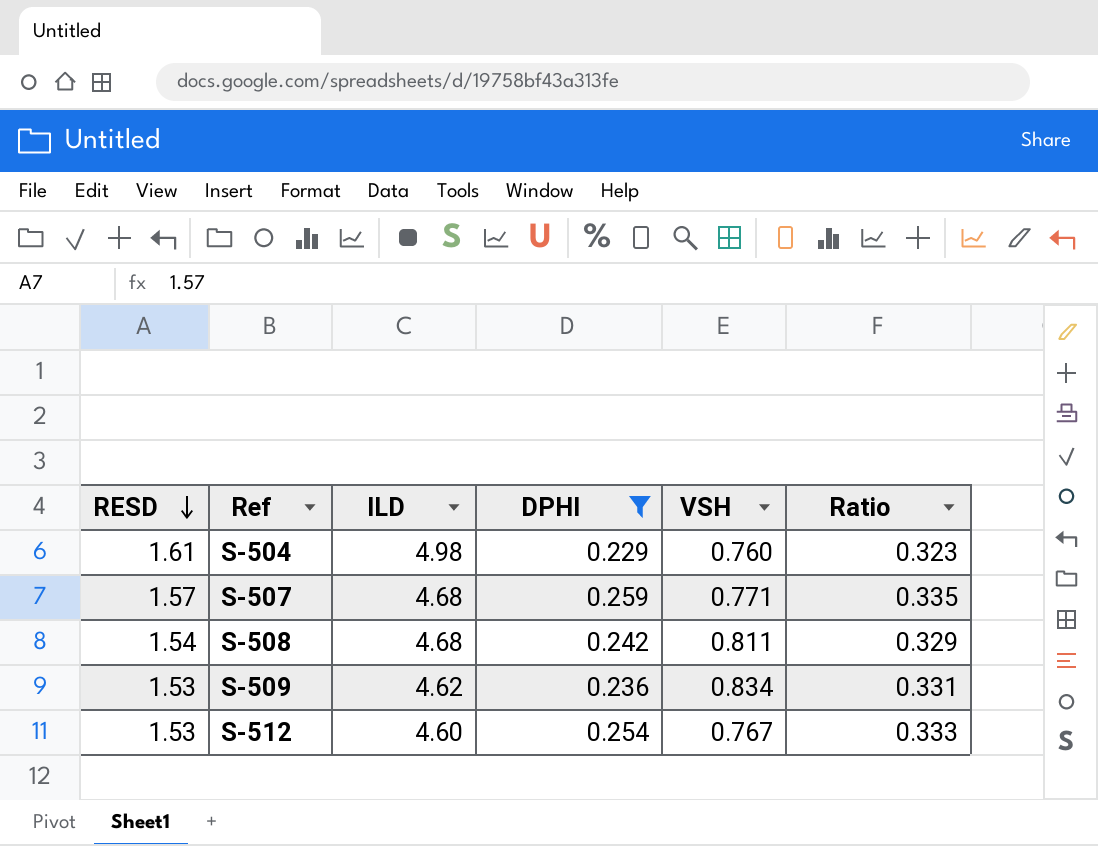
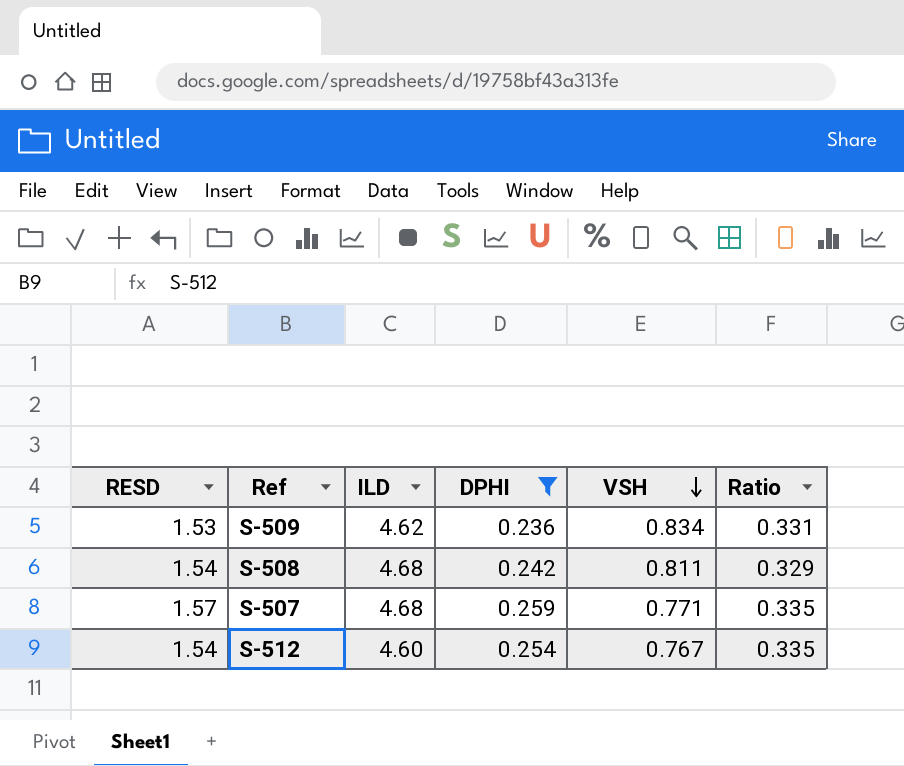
row order: RESD descending -> VSH descending
row S-504: 1.61 | 4.98 | 0.229 | 0.760 | 0.323 -> none
S-512 | RESD: 1.53 -> 1.54
S-512 | Ratio: 0.333 -> 0.335

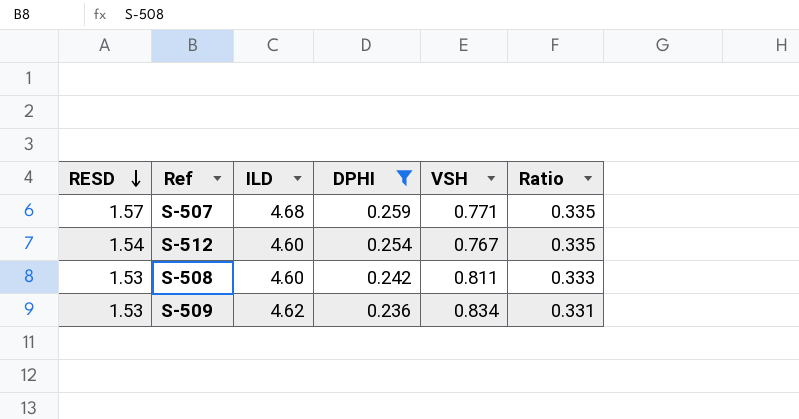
row order: VSH descending -> RESD descending
S-508 | RESD: 1.54 -> 1.53
S-508 | ILD: 4.68 -> 4.60
S-508 | Ratio: 0.329 -> 0.333

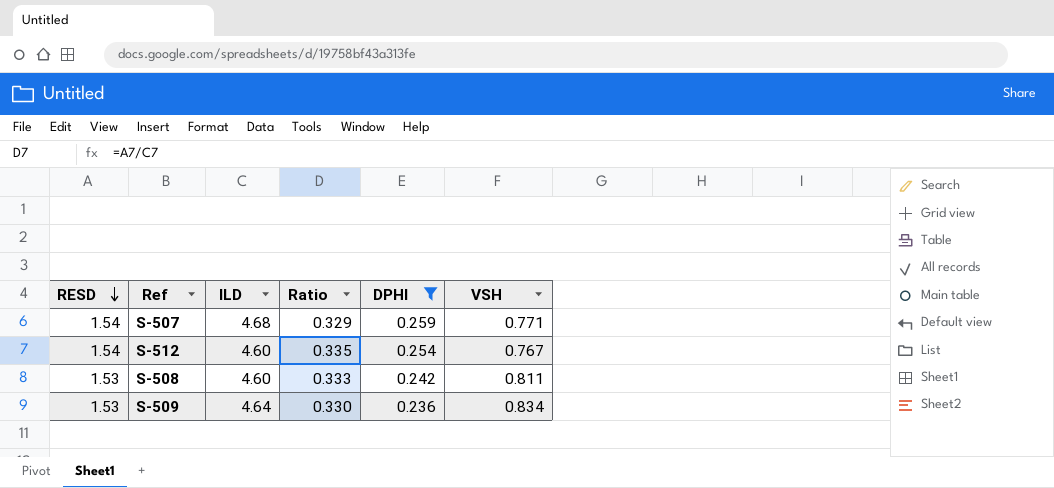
column Ratio | position: 6 -> 4
S-507 | RESD: 1.57 -> 1.54
S-507 | Ratio: 0.335 -> 0.329
S-509 | ILD: 4.62 -> 4.64
S-509 | Ratio: 0.331 -> 0.330

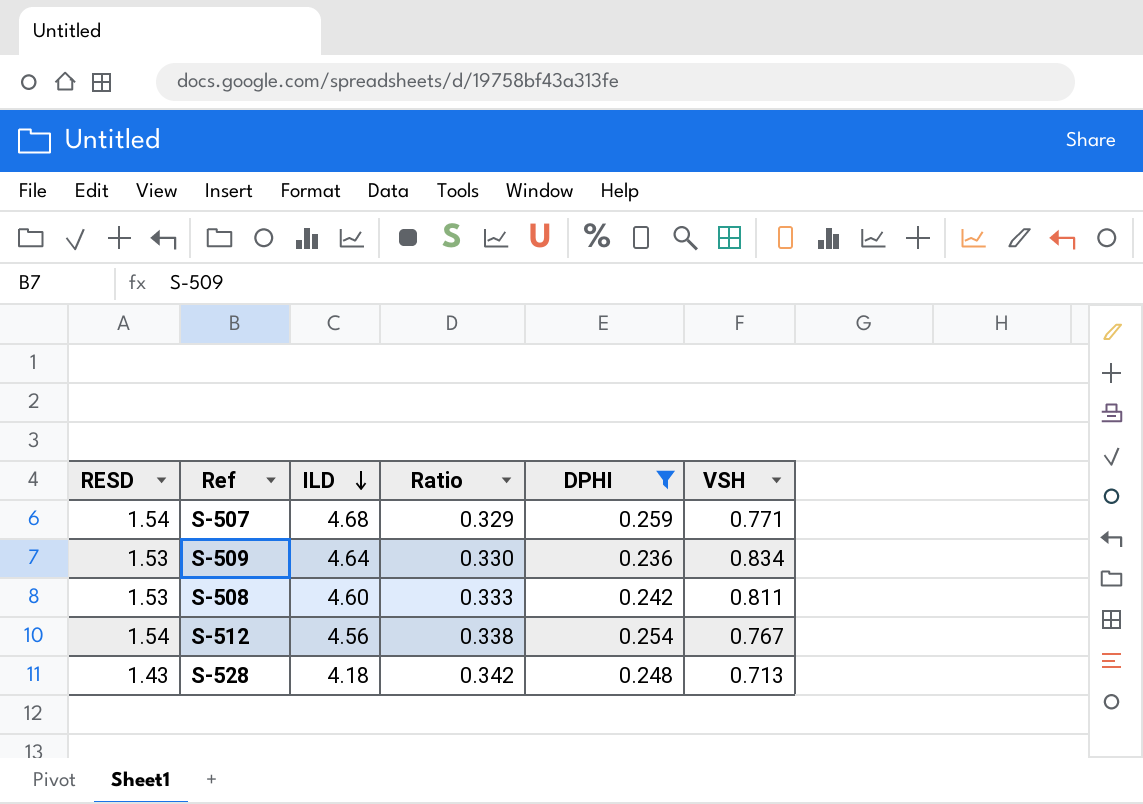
row order: RESD descending -> ILD descending
S-512 | ILD: 4.60 -> 4.56
S-512 | Ratio: 0.335 -> 0.338
row S-528: none -> 1.43 | 4.18 | 0.342 | 0.248 | 0.713

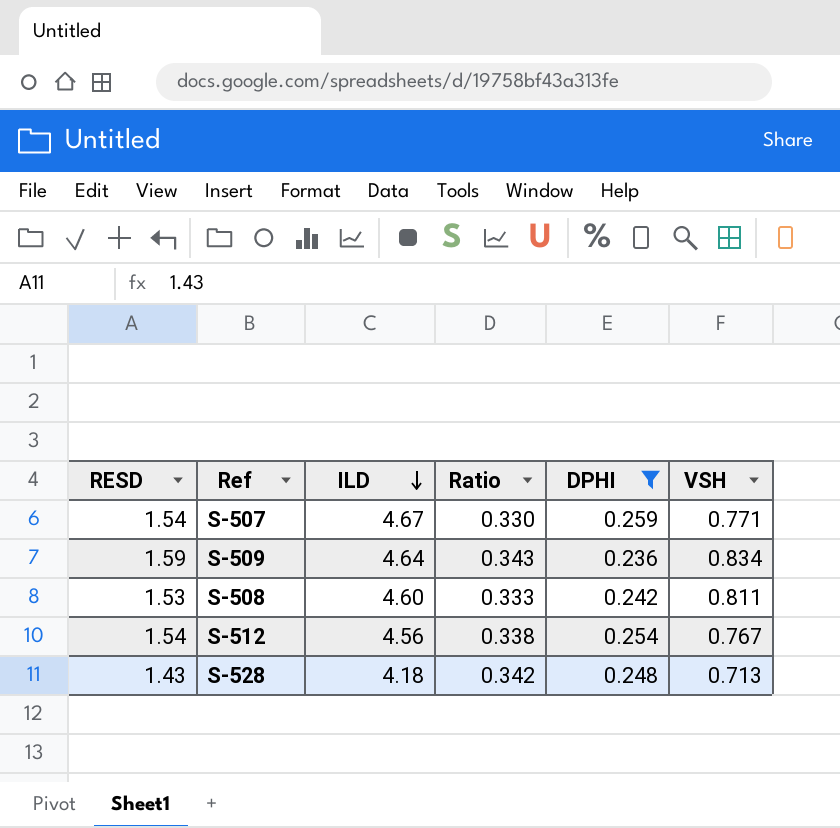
S-507 | ILD: 4.68 -> 4.67
S-507 | Ratio: 0.329 -> 0.330
S-509 | RESD: 1.53 -> 1.59
S-509 | Ratio: 0.330 -> 0.343

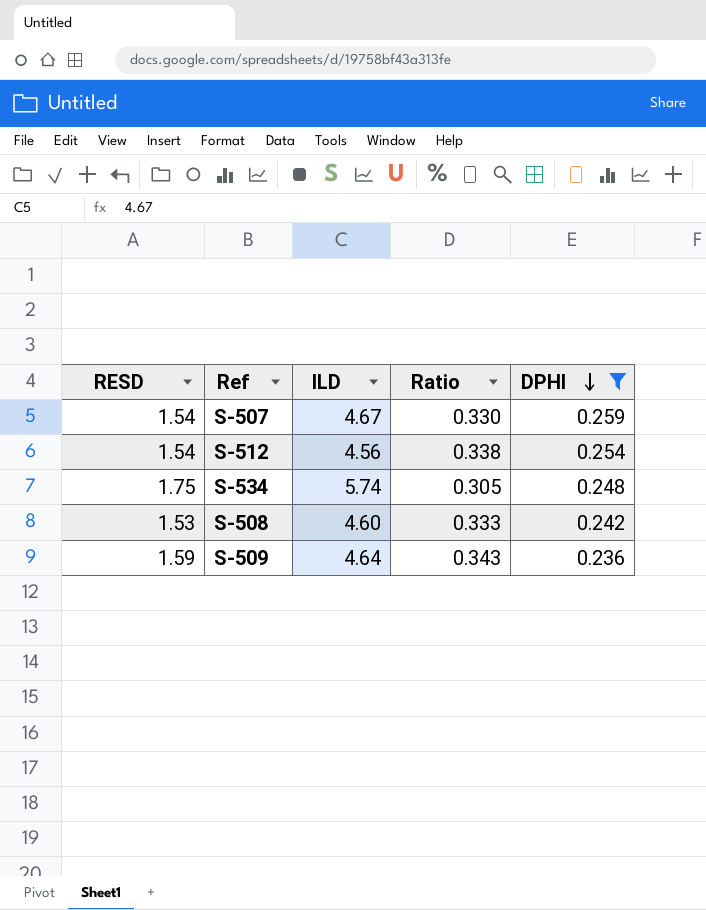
row order: ILD descending -> DPHI descending
column VSH | position: 6 -> none
row S-528: 1.43 | 4.18 | 0.342 | 0.248 | 0.713 -> none
row S-534: none -> 1.75 | 5.74 | 0.305 | 0.248

